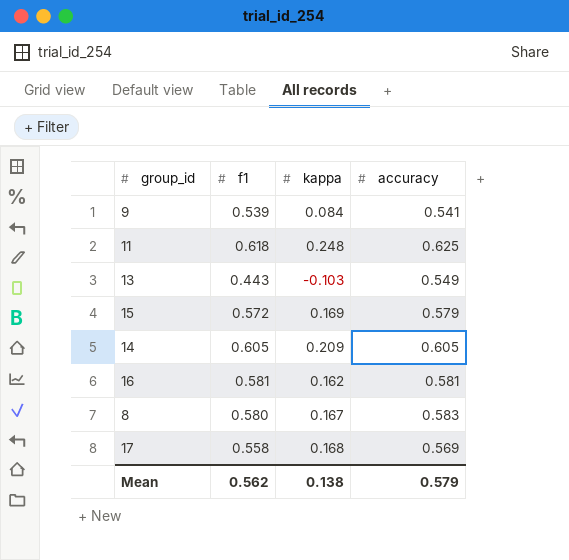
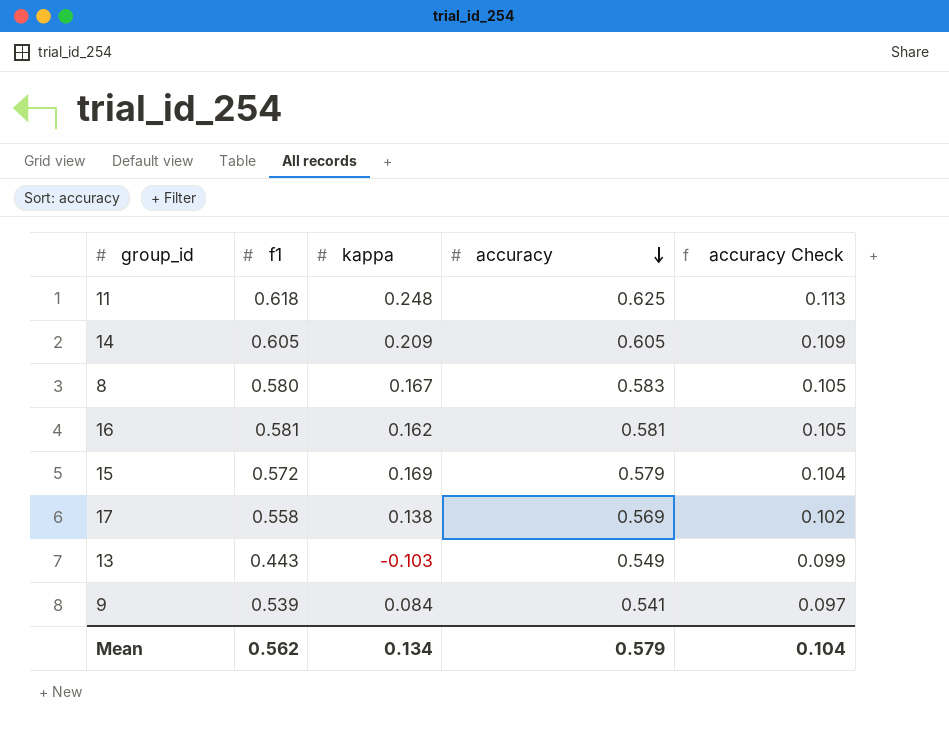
row order: none -> accuracy descending
column accuracy Check | formula: none -> [accuracy] * 0.18
17 | kappa: 0.168 -> 0.138
Mean | kappa: 0.138 -> 0.134

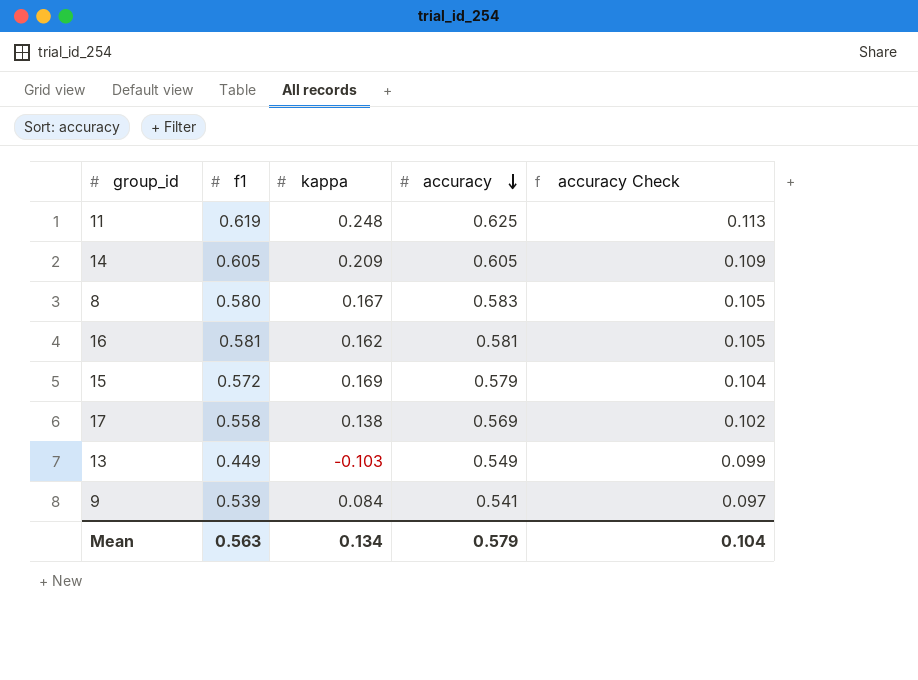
11 | f1: 0.618 -> 0.619
13 | f1: 0.443 -> 0.449
Mean | f1: 0.562 -> 0.563

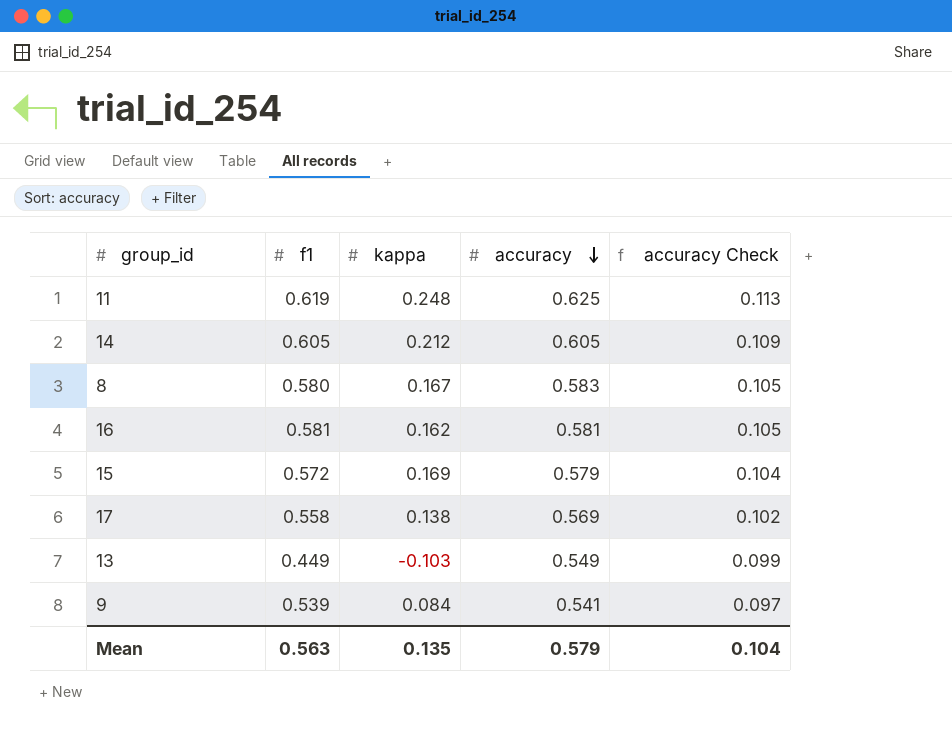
14 | kappa: 0.209 -> 0.212
Mean | kappa: 0.134 -> 0.135

